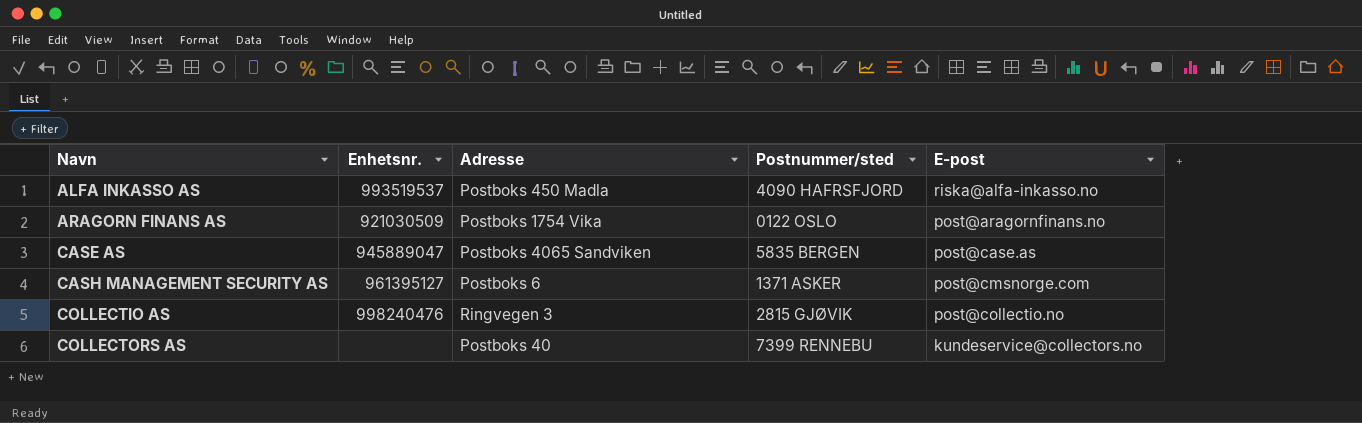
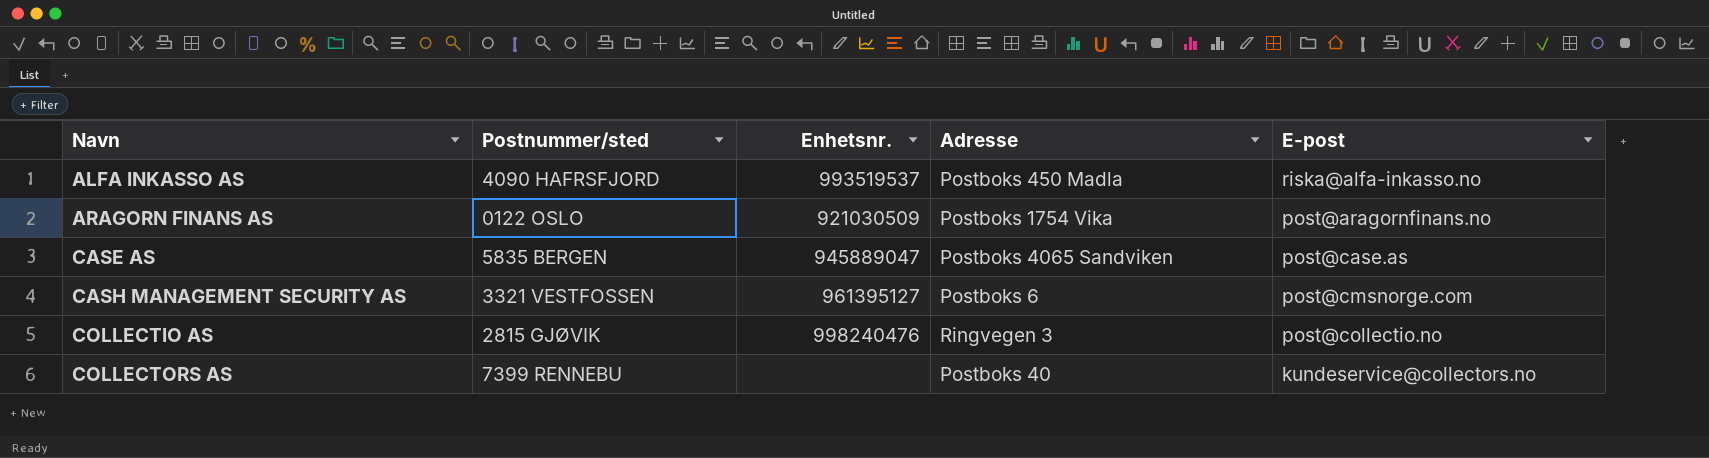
column Postnummer/sted | position: 4 -> 2
CASH MANAGEMENT SECURITY AS | Postnummer/sted: 1371 ASKER -> 3321 VESTFOSSEN

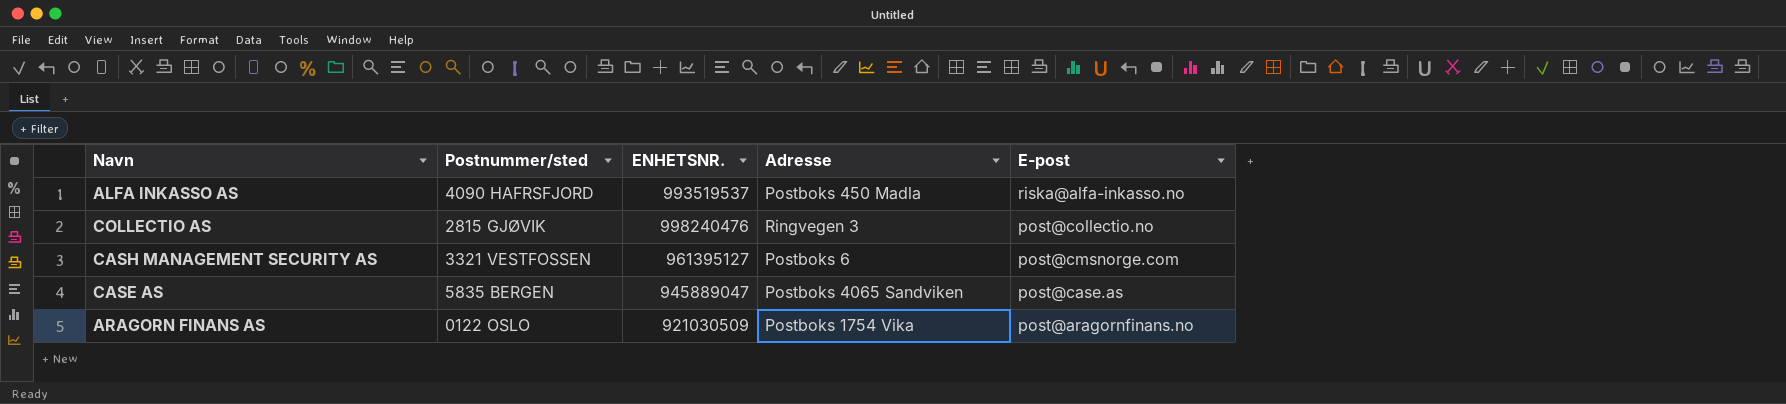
row order: Navn ascending -> E-post descending
column name: Enhetsnr. -> ENHETSNR.
row COLLECTORS AS: 7399 RENNEBU | none | Postboks 40 | kundeservice@collectors.no -> none

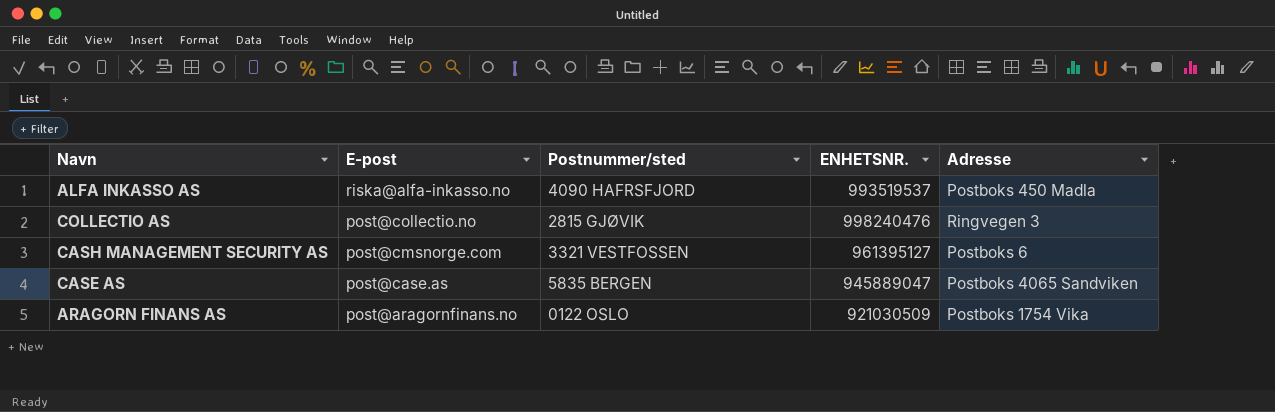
column E-post | position: 5 -> 2

